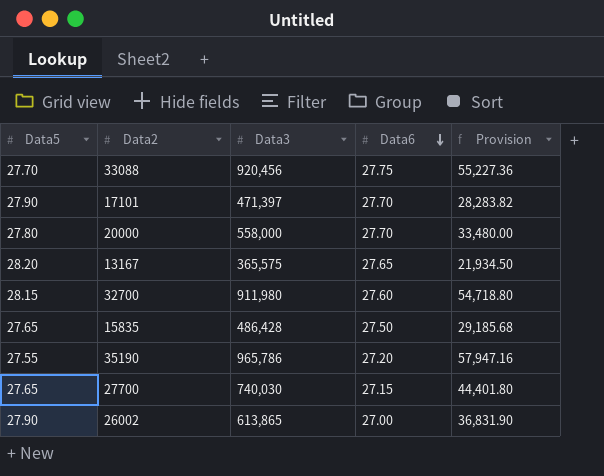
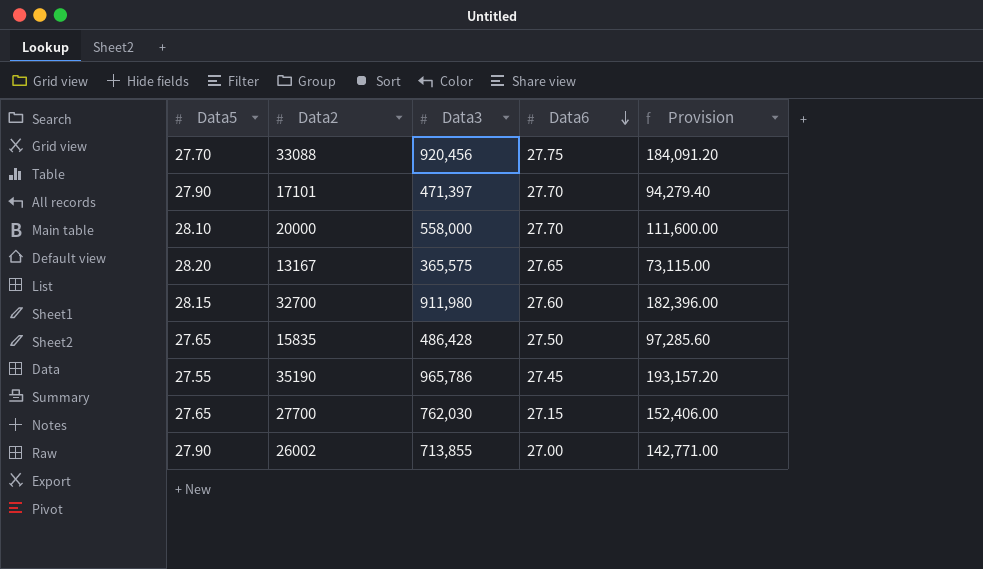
column Provision | formula: [Data3] * 0.06 -> [Data3] * 0.2
20000 | Data5: 27.80 -> 28.10
35190 | Data6: 27.20 -> 27.45
27700 | Data3: 740,030 -> 762,030
26002 | Data3: 613,865 -> 713,855

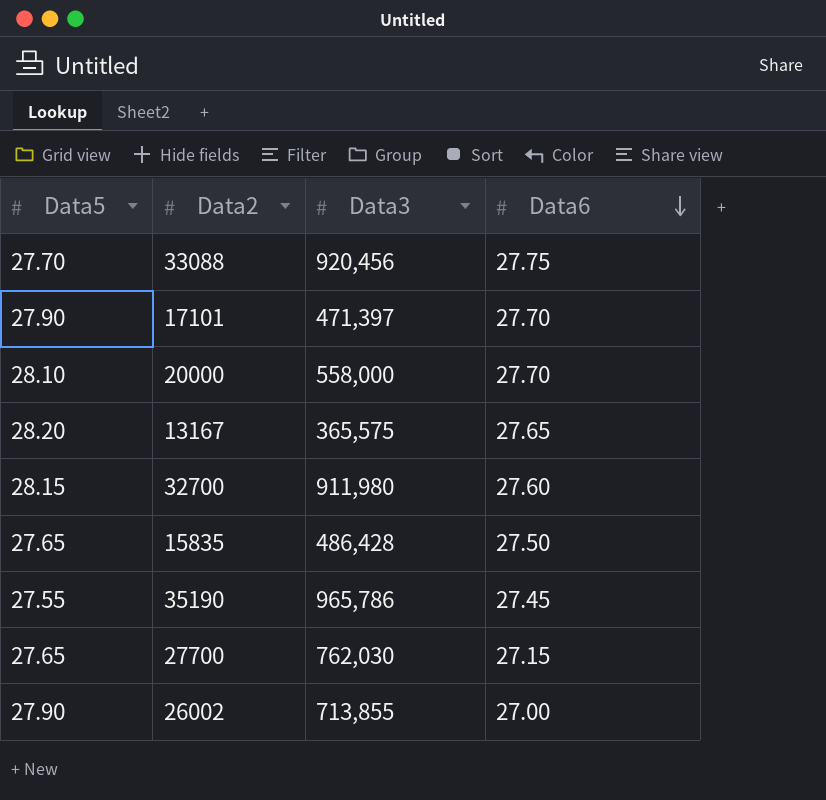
column Provision | formula: [Data3] * 0.2 -> none

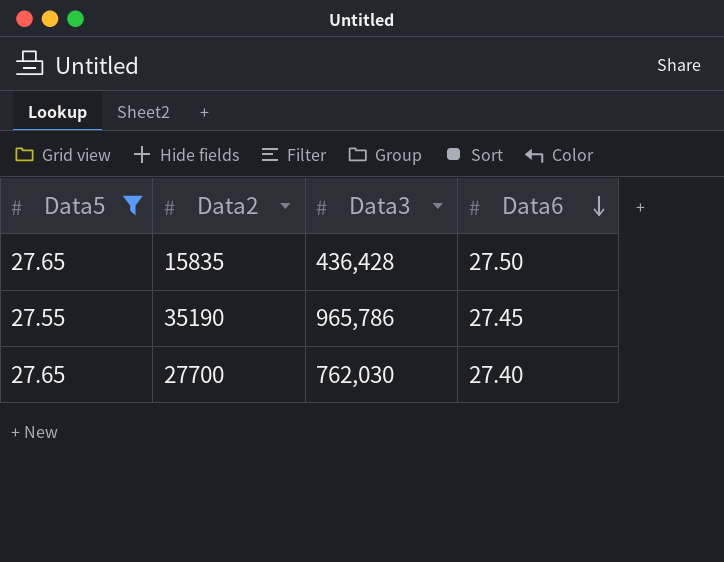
filter: none -> Data5 <= 27.65
15835 | Data3: 486,428 -> 436,428
27700 | Data6: 27.15 -> 27.40

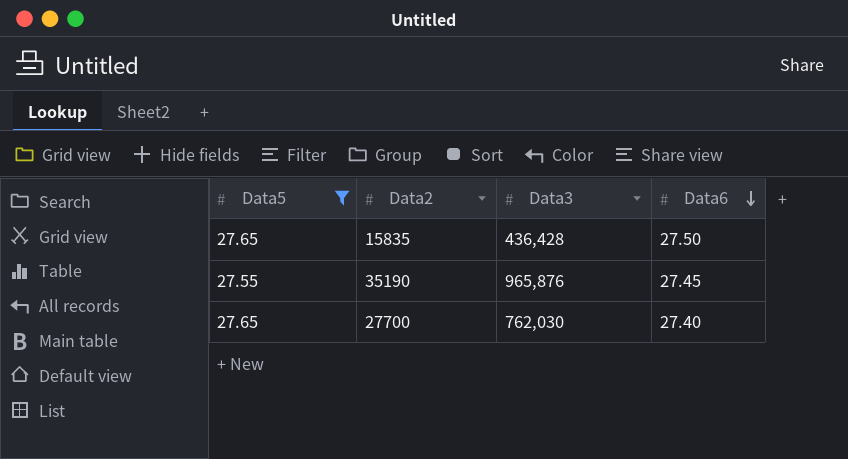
35190 | Data3: 965,786 -> 965,876

